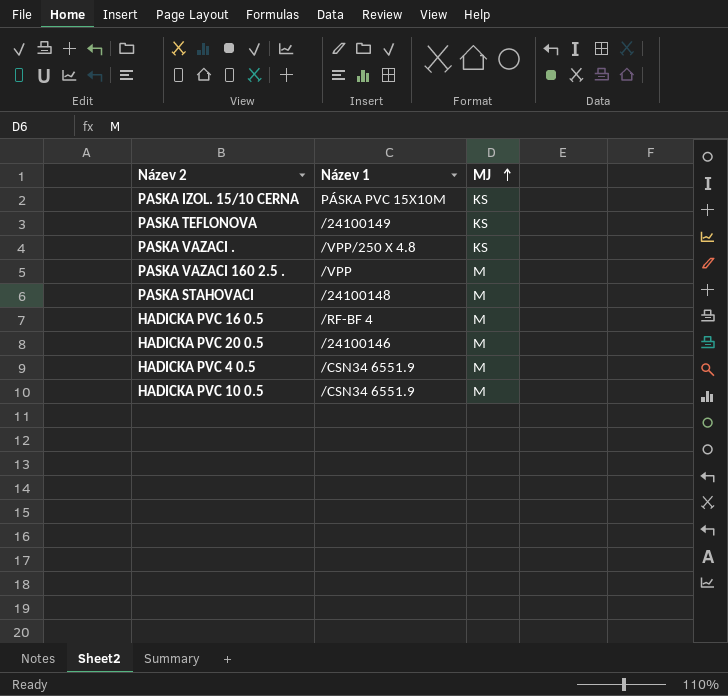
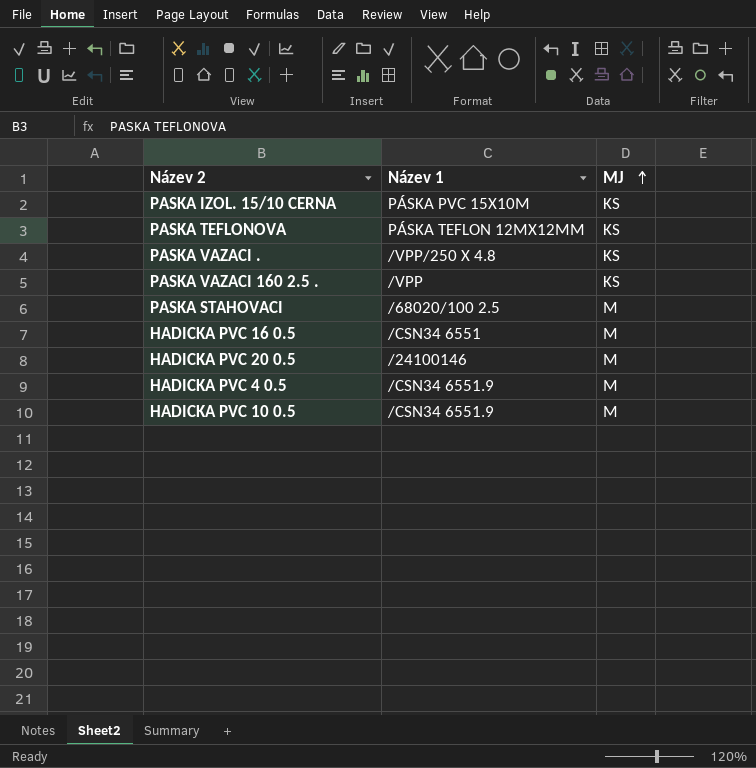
PASKA TEFLONOVA | Název 1: /24100149 -> PÁSKA TEFLON 12MX12MM
PASKA VAZACI 160 2.5 . | MJ: M -> KS
PASKA STAHOVACI | Název 1: /24100148 -> /68020/100 2.5
HADICKA PVC 16 0.5 | Název 1: /RF-BF 4 -> /CSN34 6551

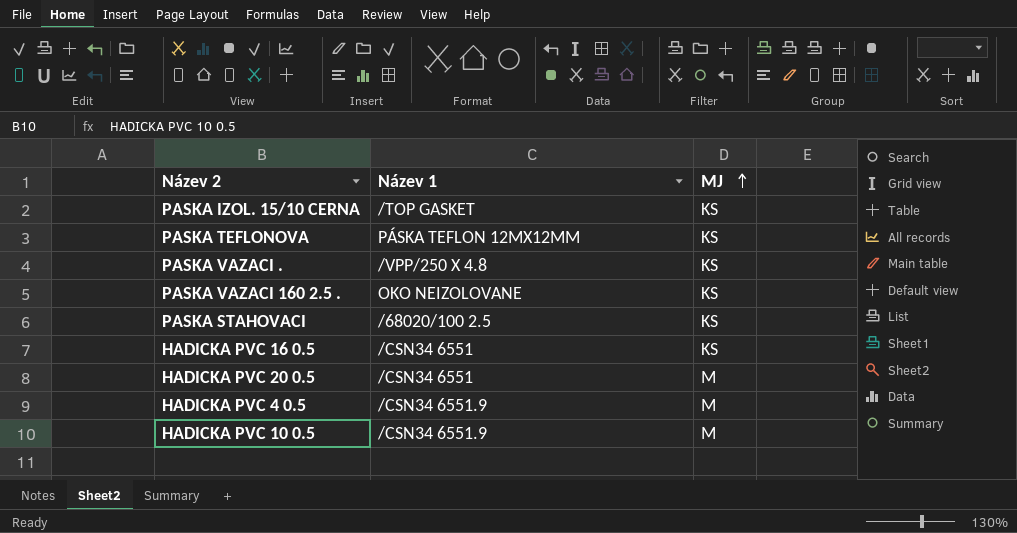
PASKA IZOL. 15/10 CERNA | Název 1: PÁSKA PVC 15X10M -> /TOP GASKET
PASKA VAZACI 160 2.5 . | Název 1: /VPP -> OKO NEIZOLOVANE
PASKA STAHOVACI | MJ: M -> KS
HADICKA PVC 16 0.5 | MJ: M -> KS
HADICKA PVC 20 0.5 | Název 1: /24100146 -> /CSN34 6551

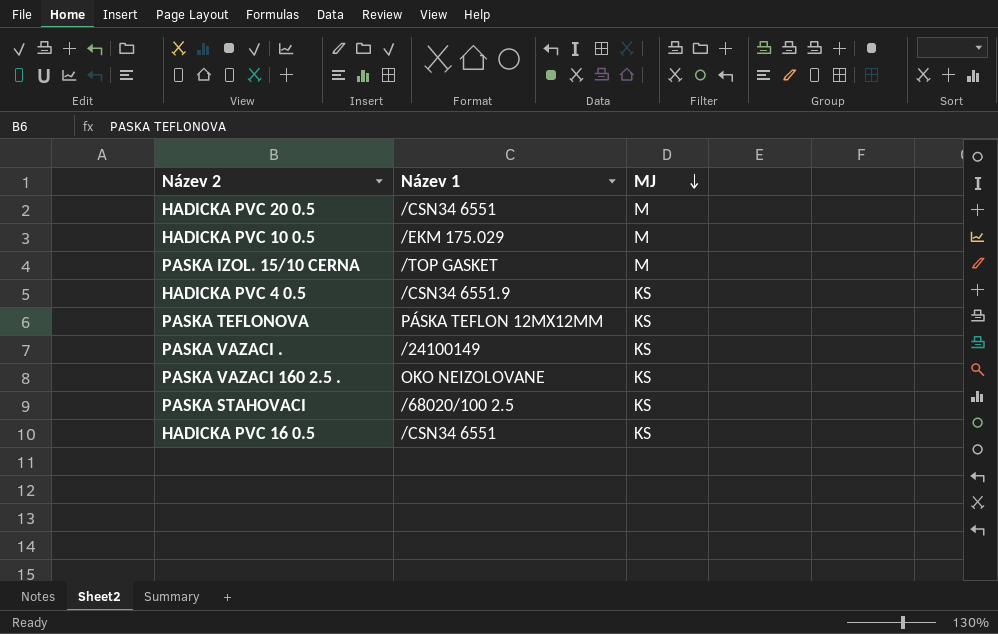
row order: MJ ascending -> MJ descending
HADICKA PVC 10 0.5 | Název 1: /CSN34 6551.9 -> /EKM 175.029
PASKA IZOL. 15/10 CERNA | MJ: KS -> M
HADICKA PVC 4 0.5 | MJ: M -> KS
PASKA VAZACI . | Název 1: /VPP/250 X 4.8 -> /24100149

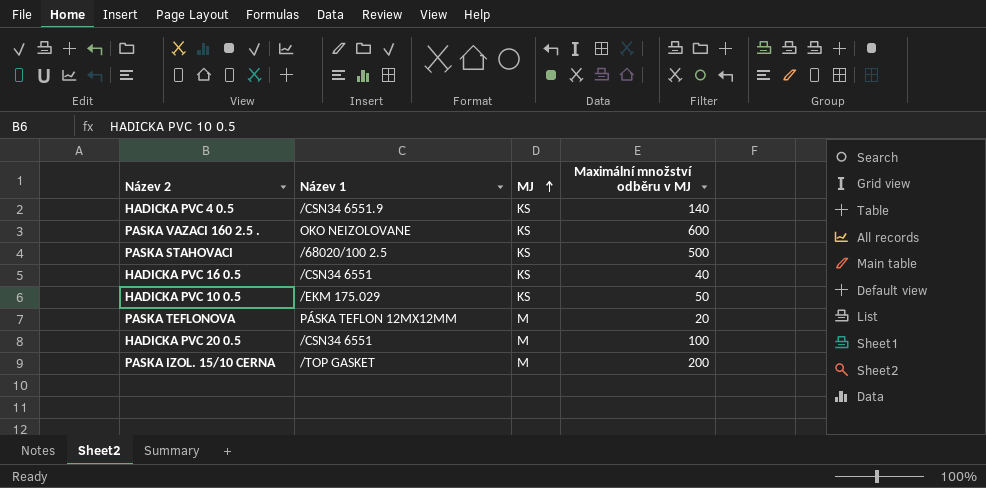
row order: MJ descending -> MJ ascending
column Maximální množství odběru v MJ | position: none -> 4
row PASKA VAZACI .: /24100149 | KS -> none
HADICKA PVC 10 0.5 | MJ: M -> KS
PASKA TEFLONOVA | MJ: KS -> M

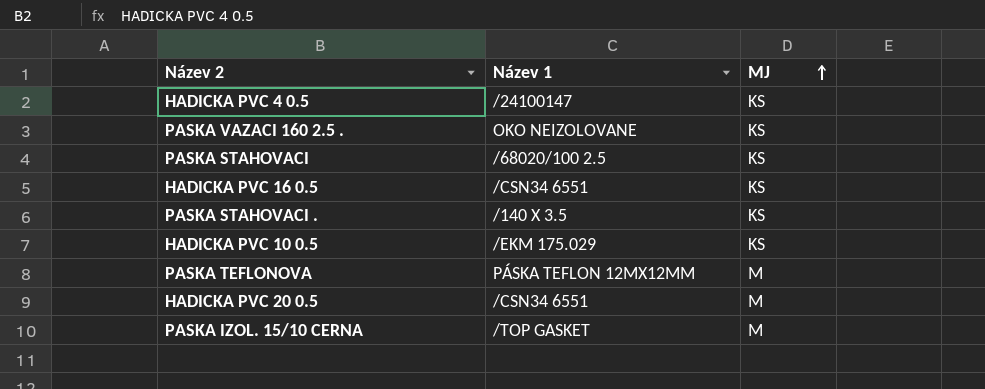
column Maximální množství odběru v MJ | position: 4 -> none
HADICKA PVC 4 0.5 | Název 1: /CSN34 6551.9 -> /24100147
row PASKA STAHOVACI .: none -> /140 X 3.5 | KS

